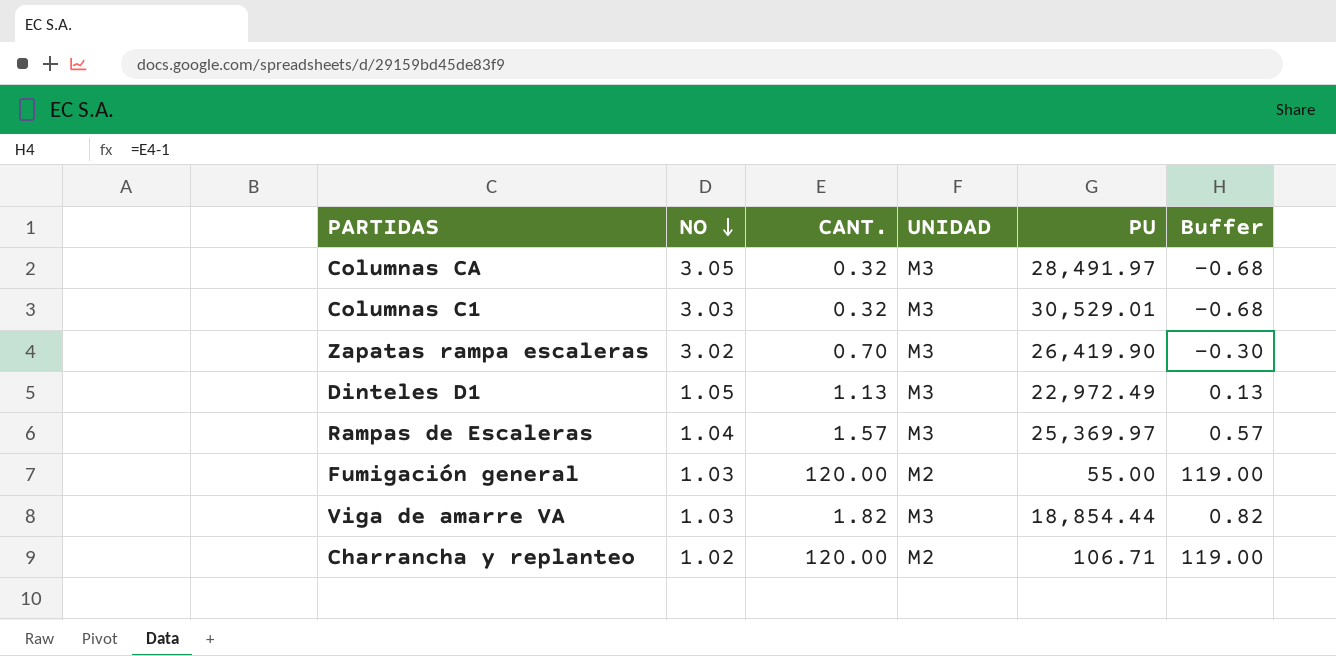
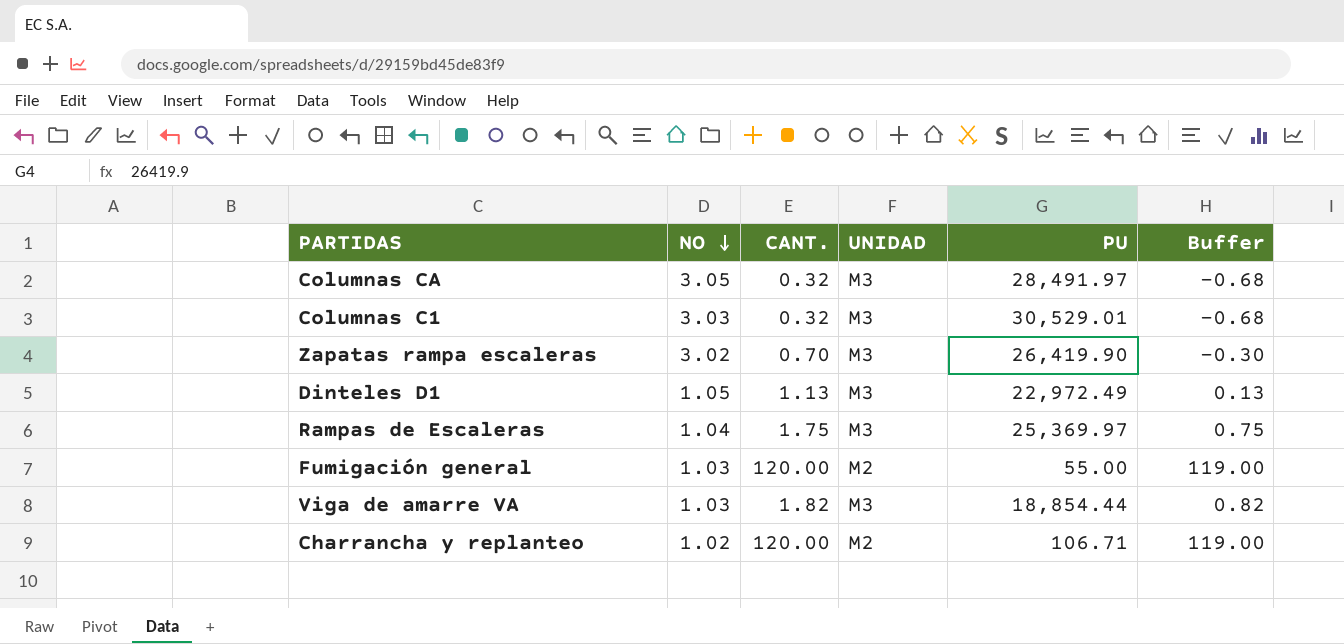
Rampas de Escaleras | CANT.: 1.57 -> 1.75
Rampas de Escaleras | Buffer: 0.57 -> 0.75

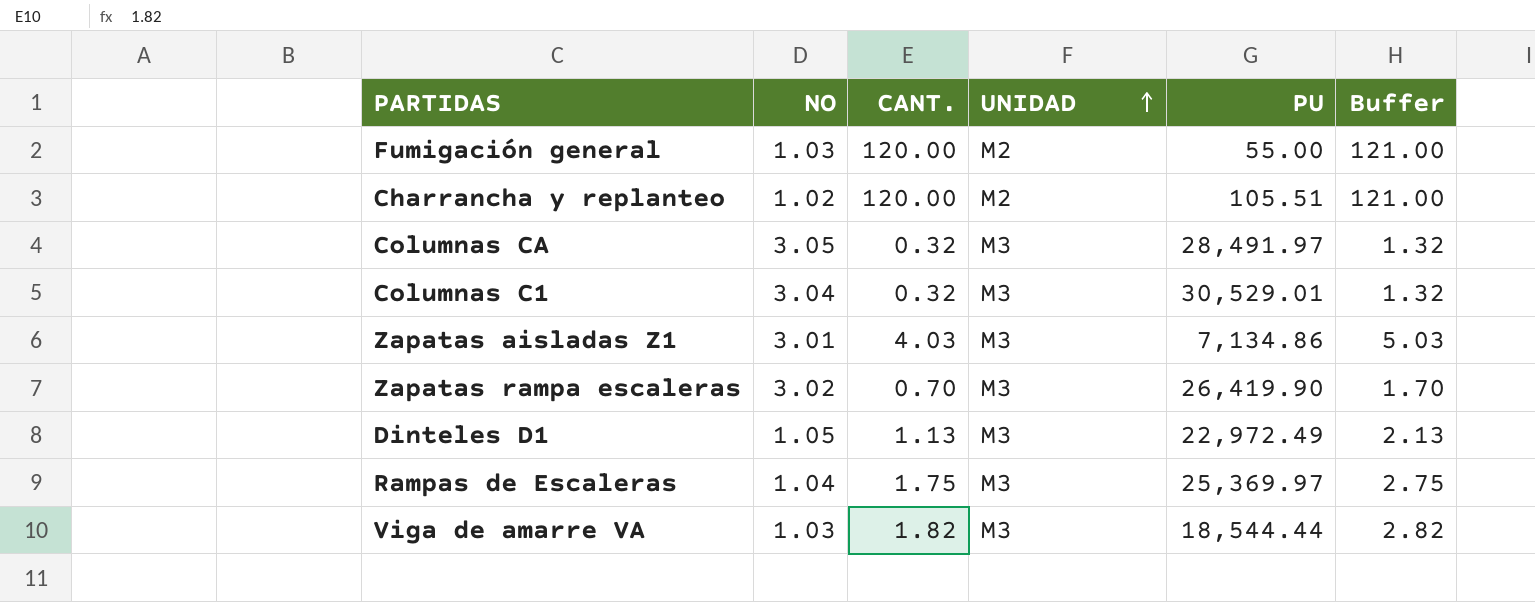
row order: NO descending -> UNIDAD ascending
column Buffer | formula: [CANT.] - 1 -> [CANT.] + 1
Charrancha y replanteo | PU: 106.71 -> 105.51
Columnas C1 | NO: 3.03 -> 3.04
row Zapatas aisladas Z1: none -> 3.01 | 4.03 | M3 | 7,134.86 | 5.03
Viga de amarre VA | PU: 18,854.44 -> 18,544.44

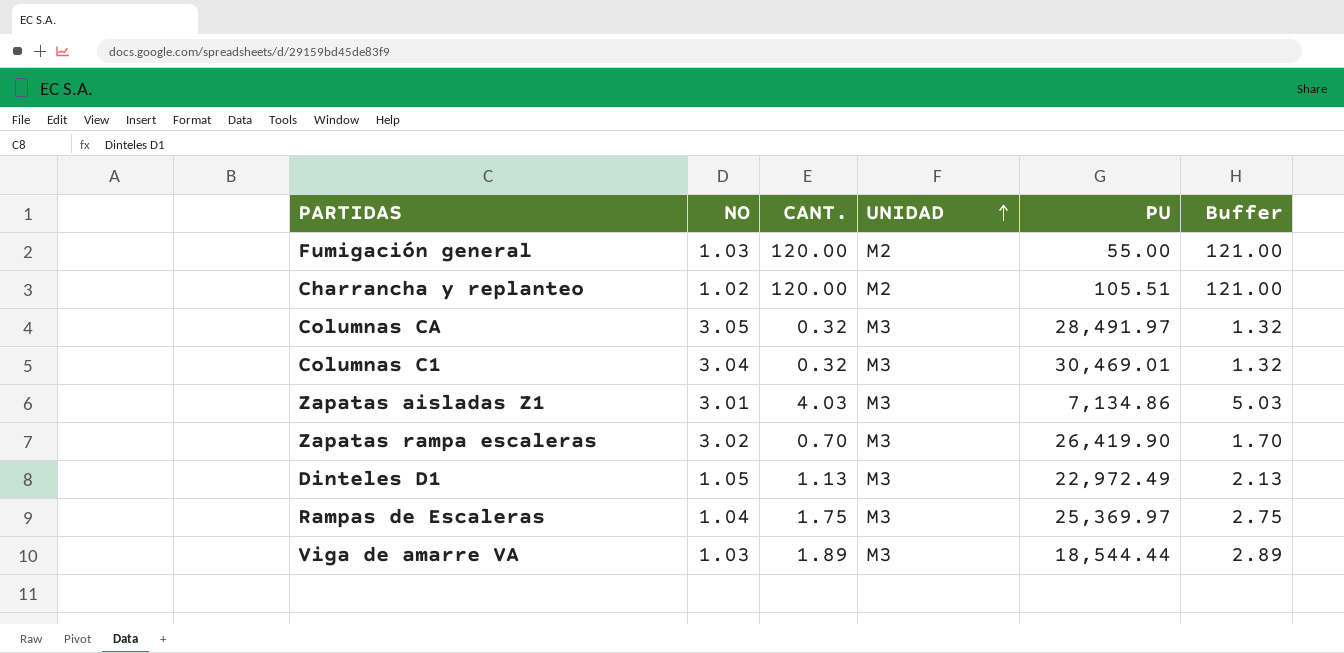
Columnas C1 | PU: 30,529.01 -> 30,469.01
Viga de amarre VA | CANT.: 1.82 -> 1.89
Viga de amarre VA | Buffer: 2.82 -> 2.89

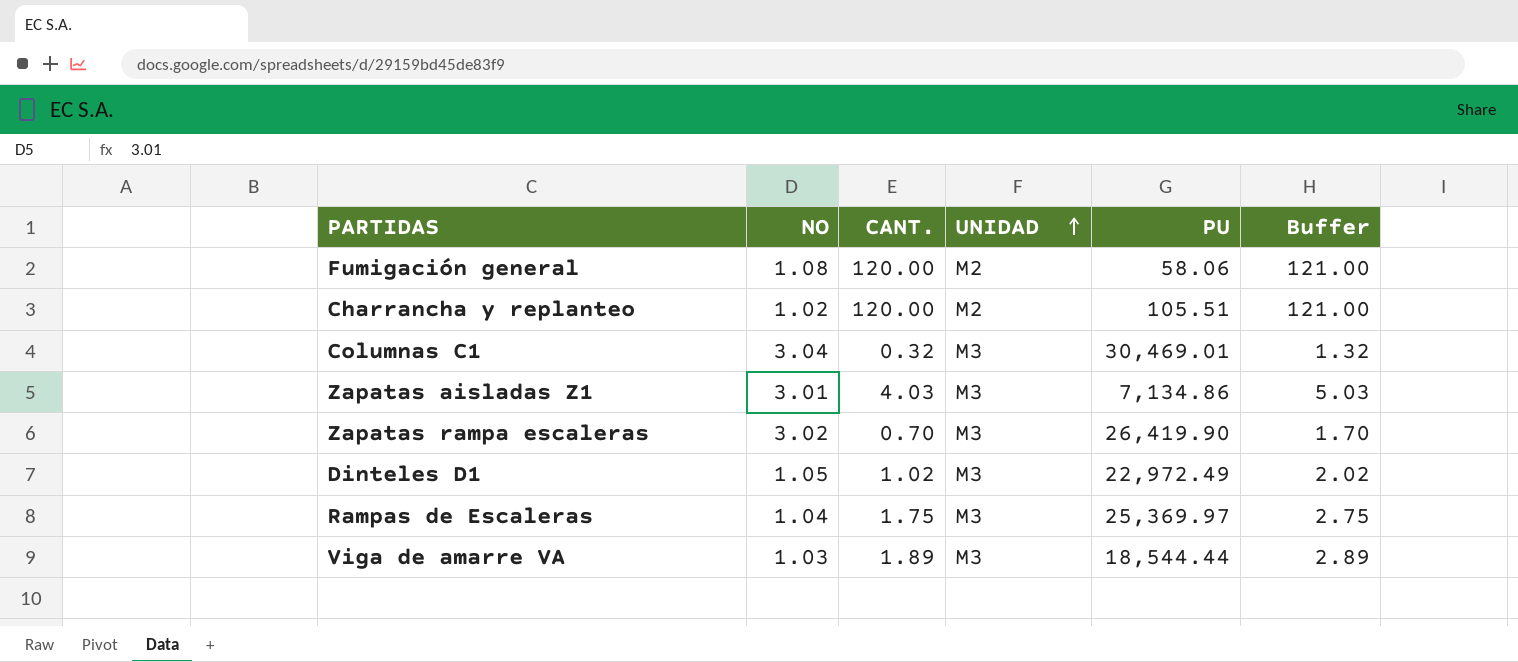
row Columnas CA: 3.05 | 0.32 | M3 | 28,491.97 | 1.32 -> none
Fumigación general | NO: 1.03 -> 1.08
Fumigación general | PU: 55.00 -> 58.06
Dinteles D1 | CANT.: 1.13 -> 1.02
Dinteles D1 | Buffer: 2.13 -> 2.02

